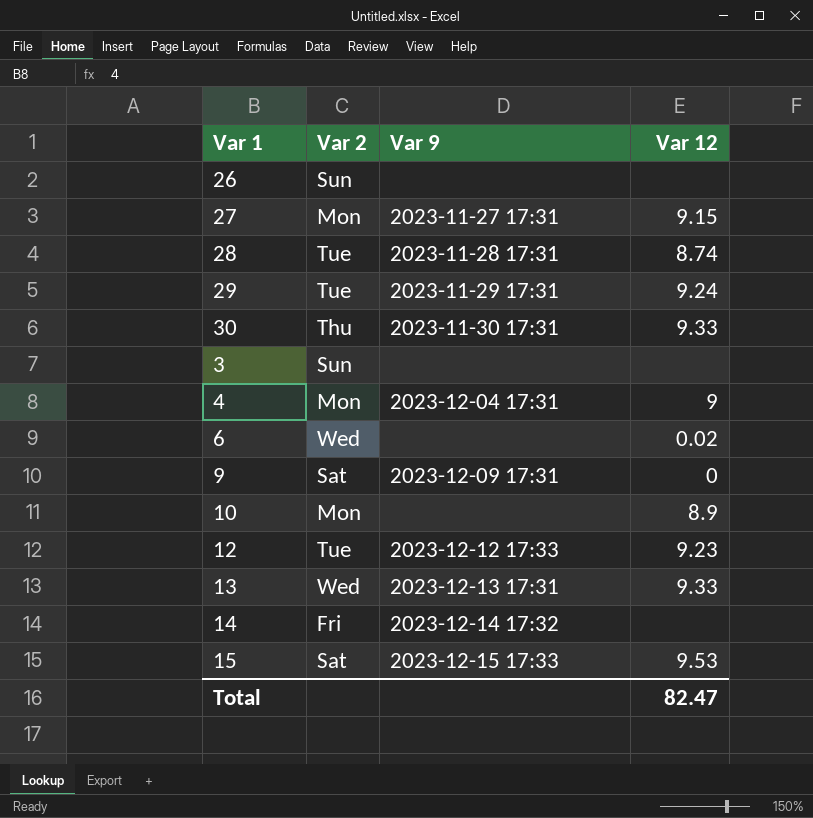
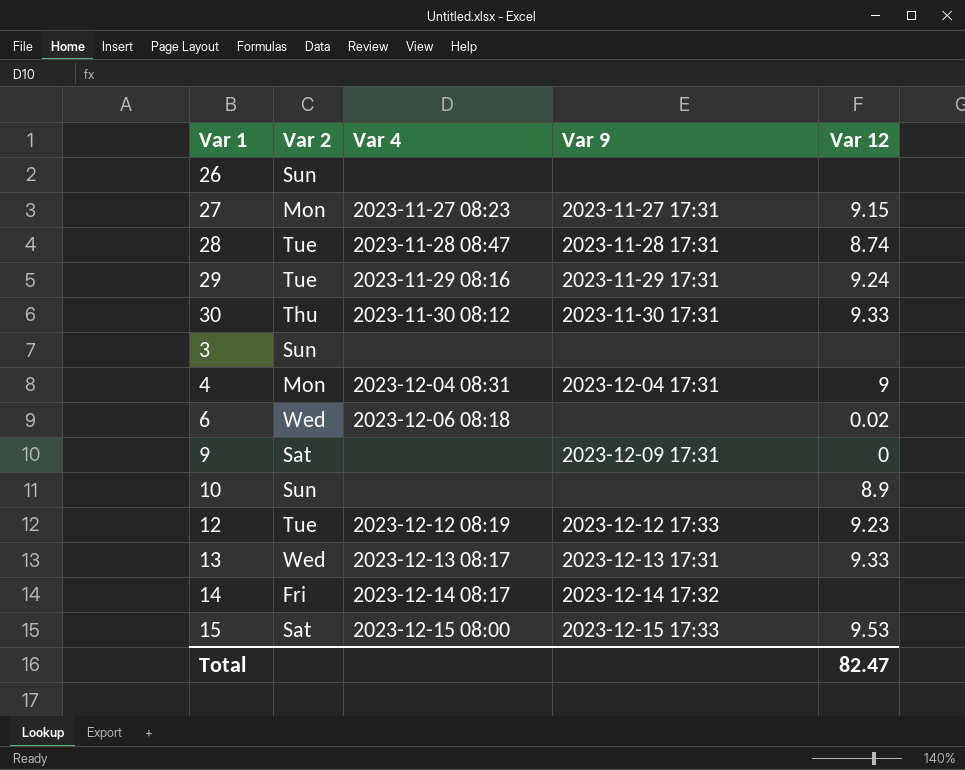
column Var 4 | position: none -> 3
10 | Var 2: Mon -> Sun

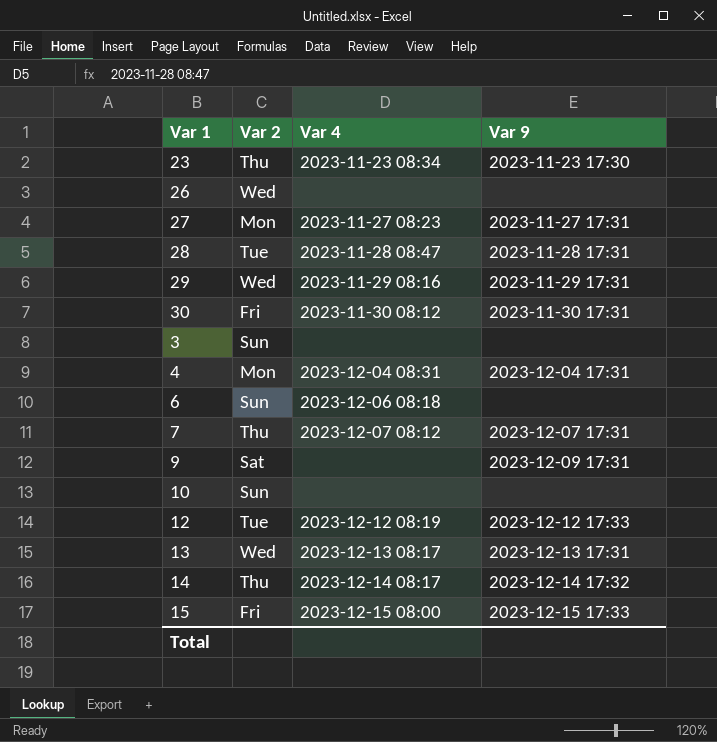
column Var 12 | position: 5 -> none
row 23: none -> Thu | 2023-11-23 08:34 | 2023-11-23 17:30
26 | Var 2: Sun -> Wed
29 | Var 2: Tue -> Wed
30 | Var 2: Thu -> Fri
6 | Var 2: Wed -> Sun
row 7: none -> Thu | 2023-12-07 08:12 | 2023-12-07 17:31
14 | Var 2: Fri -> Thu
15 | Var 2: Sat -> Fri

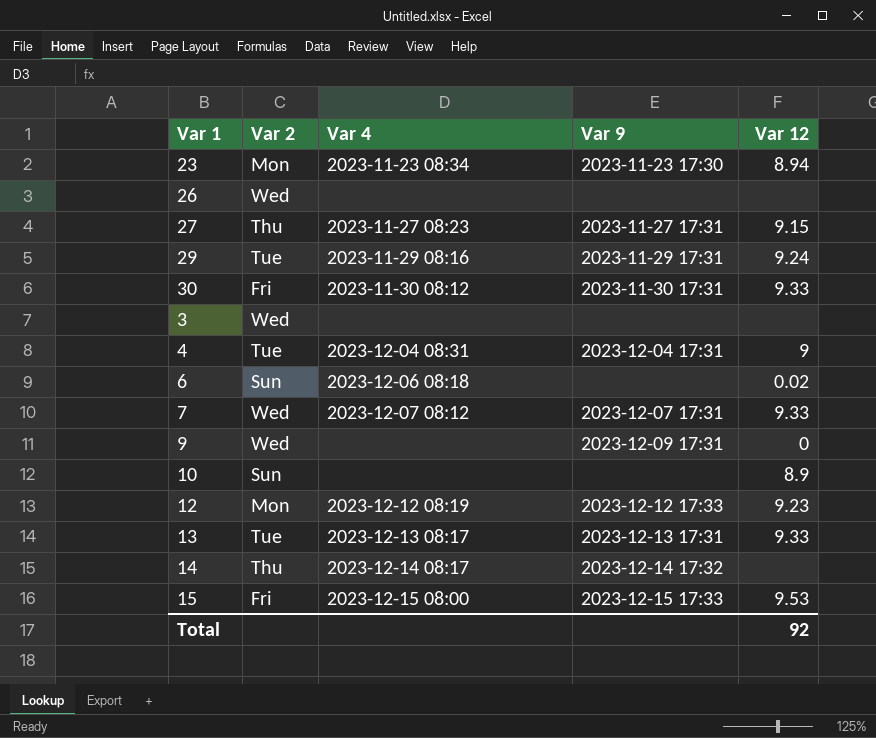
column Var 12 | position: none -> 5
row 28: Tue | 2023-11-28 08:47 | 2023-11-28 17:31 -> none
23 | Var 2: Thu -> Mon
27 | Var 2: Mon -> Thu
29 | Var 2: Wed -> Tue
3 | Var 2: Sun -> Wed
4 | Var 2: Mon -> Tue
7 | Var 2: Thu -> Wed
9 | Var 2: Sat -> Wed
12 | Var 2: Tue -> Mon
13 | Var 2: Wed -> Tue

